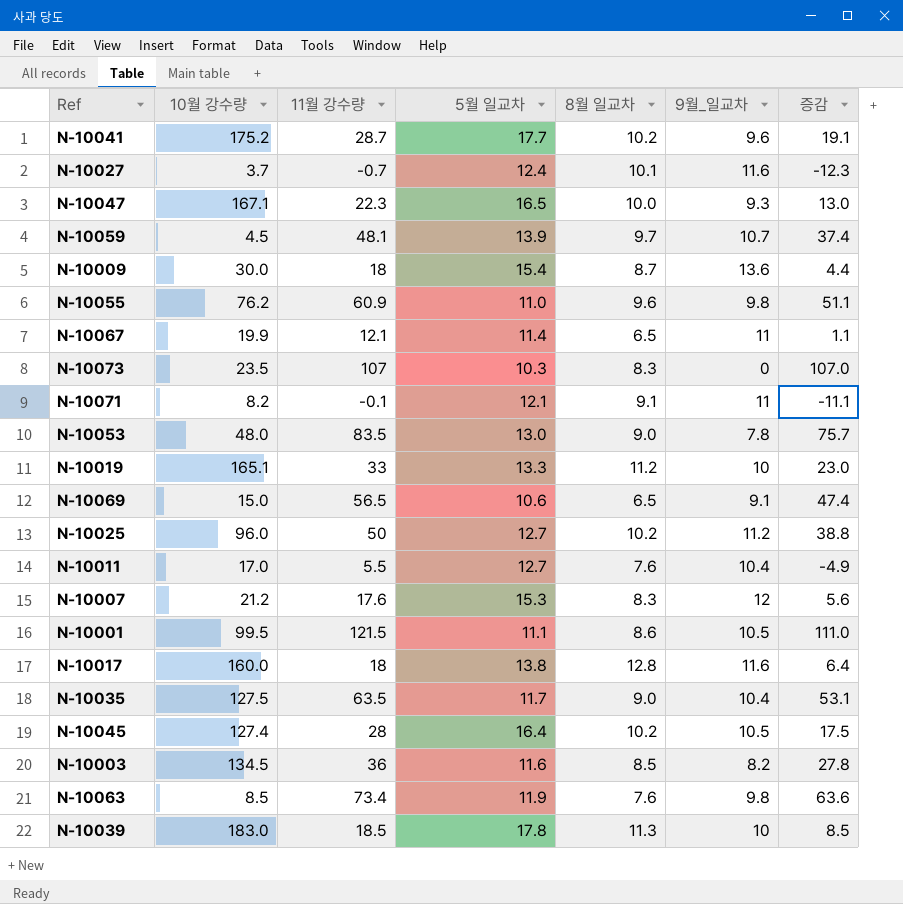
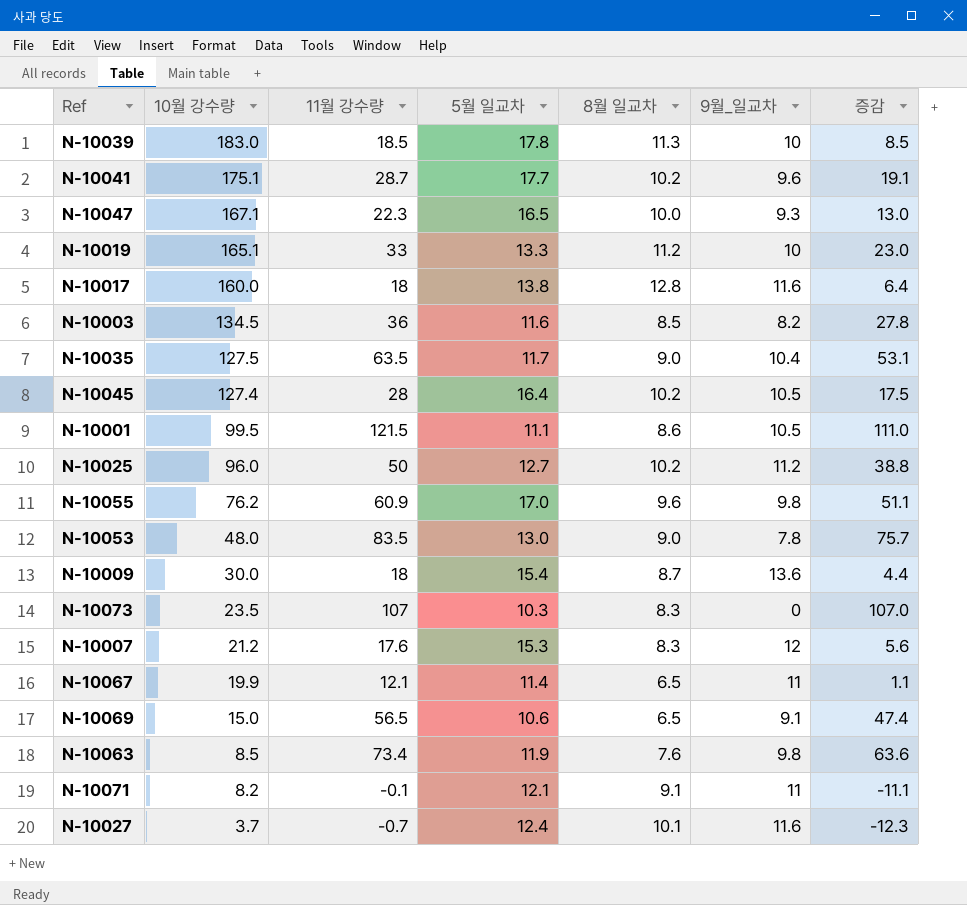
row order: none -> 10월 강수량 descending
row N-10059: 4.5 | 48.1 | 13.9 | 9.7 | 10.7 | 37.4 -> none
row N-10011: 17.0 | 5.5 | 12.7 | 7.6 | 10.4 | -4.9 -> none
N-10041 | 10월 강수량: 175.2 -> 175.1
N-10055 | 5월 일교차: 11.0 -> 17.0

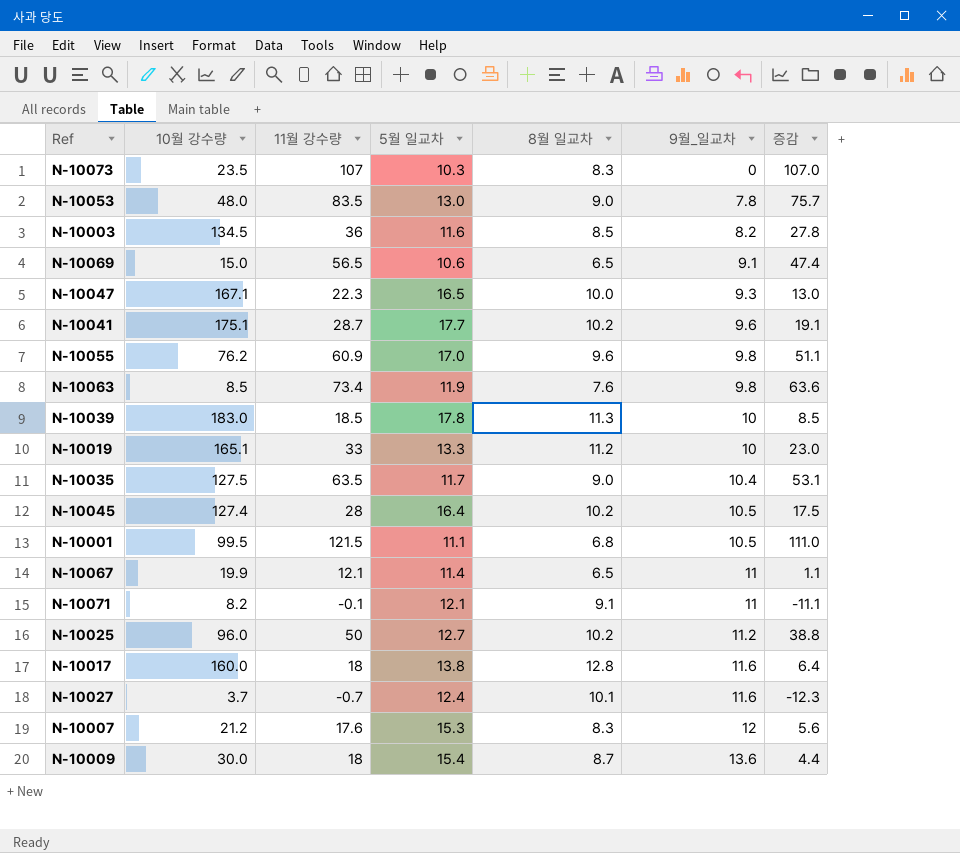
row order: 10월 강수량 descending -> 9월_일교차 ascending
N-10001 | 8월 일교차: 8.6 -> 6.8

